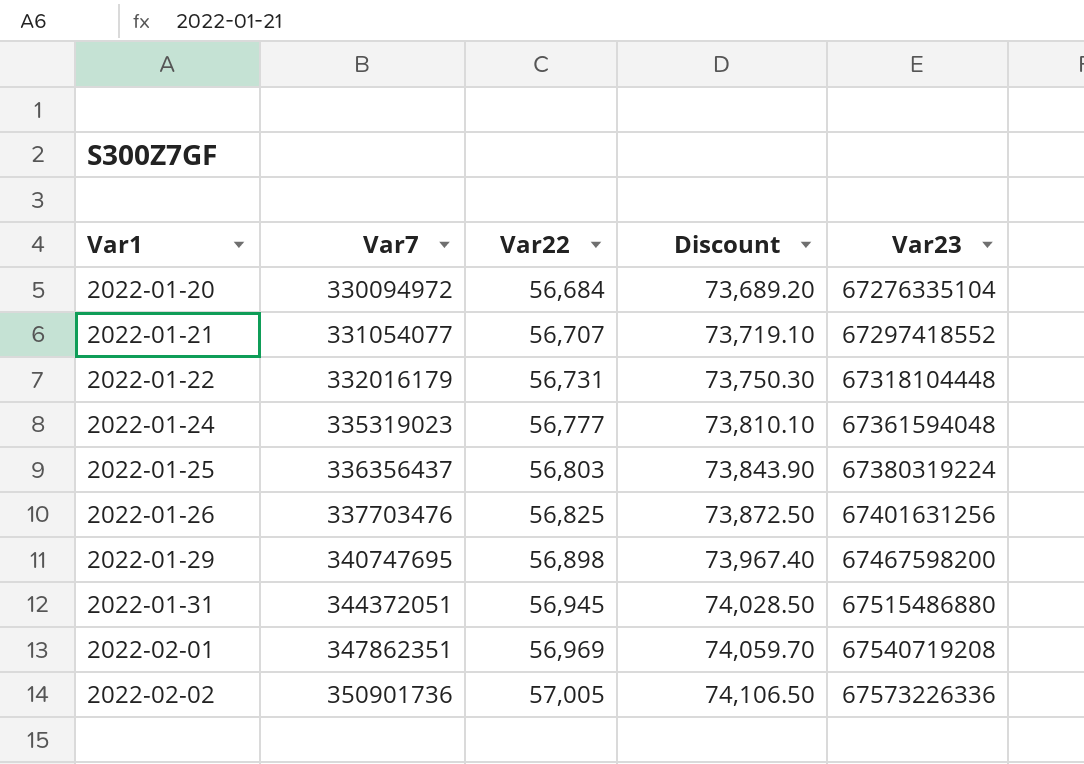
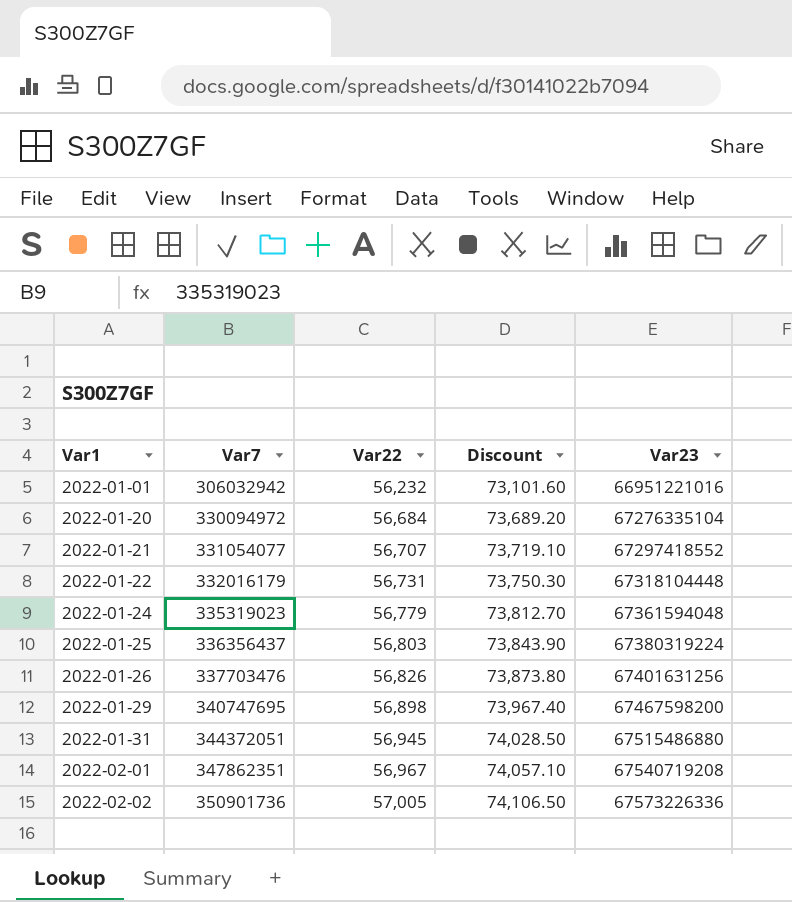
row 2022-01-01: none -> 306032942 | 56,232 | 73,101.60 | 66951221016
2022-01-24 | Var22: 56,777 -> 56,779
2022-01-24 | Discount: 73,810.10 -> 73,812.70
2022-01-26 | Var22: 56,825 -> 56,826
2022-01-26 | Discount: 73,872.50 -> 73,873.80
2022-02-01 | Var22: 56,969 -> 56,967
2022-02-01 | Discount: 74,059.70 -> 74,057.10

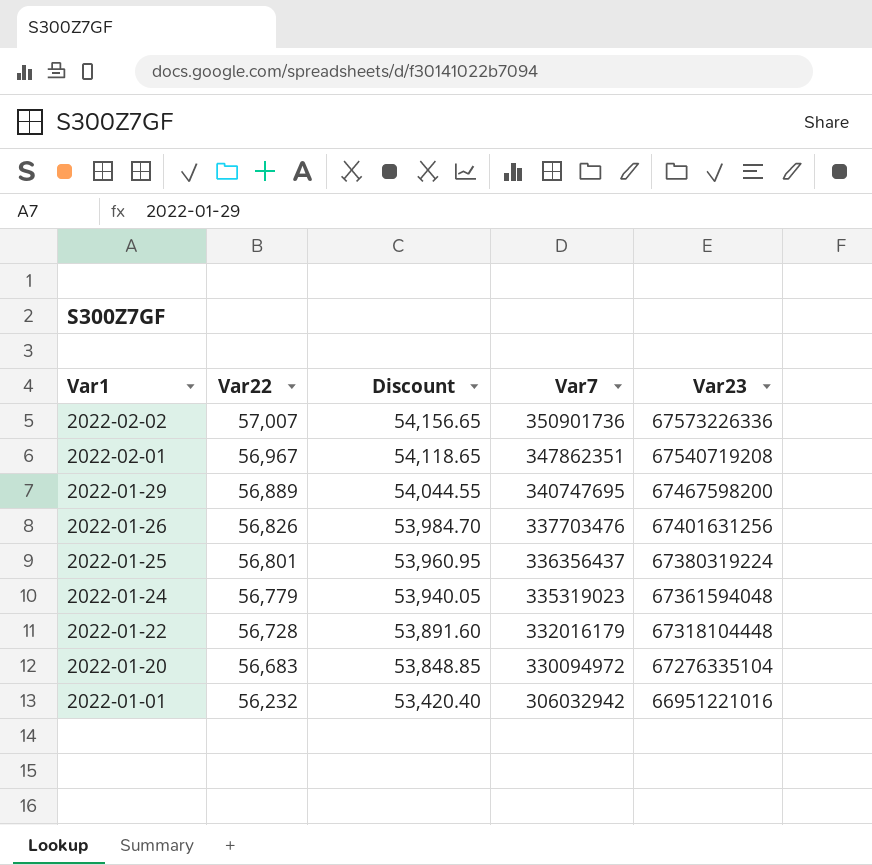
row order: Var1 ascending -> Var1 descending
column Discount | formula: [Var22] * 1.3 -> [Var22] * 0.95
column Var7 | position: 2 -> 4
row 2022-01-21: 331054077 | 56,707 | 73,719.10 | 67297418552 -> none
row 2022-01-31: 344372051 | 56,945 | 74,028.50 | 67515486880 -> none
2022-02-02 | Var22: 57,005 -> 57,007
2022-01-29 | Var22: 56,898 -> 56,889
2022-01-25 | Var22: 56,803 -> 56,801
2022-01-22 | Var22: 56,731 -> 56,728
2022-01-20 | Var22: 56,684 -> 56,683

